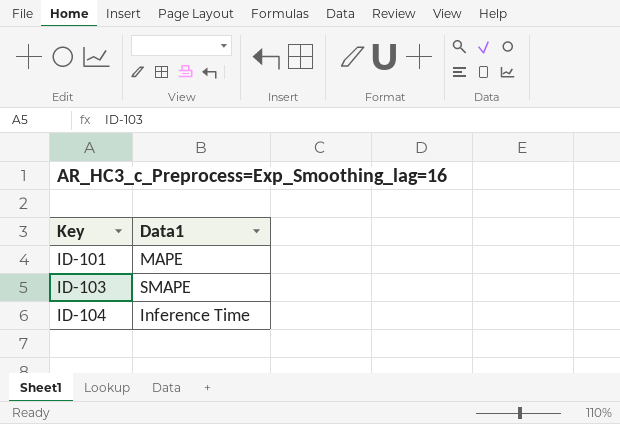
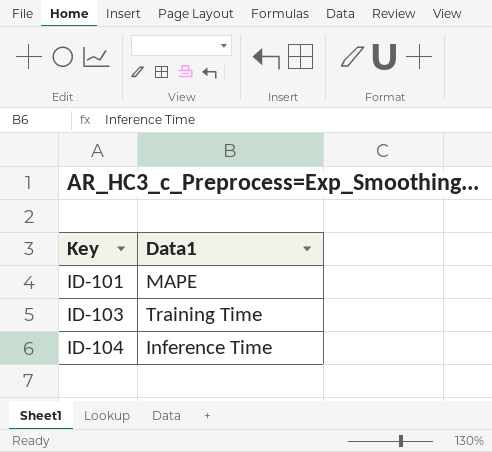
ID-103 | Data1: SMAPE -> Training Time

